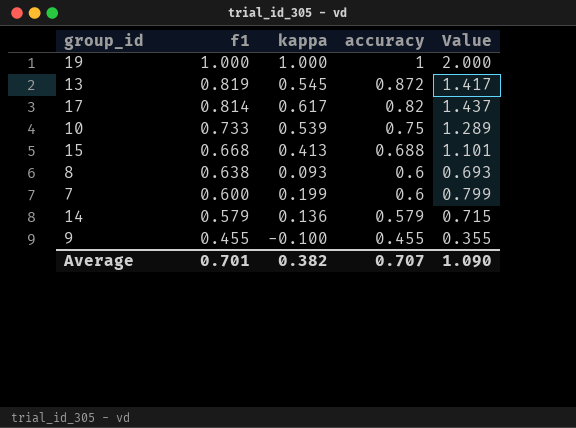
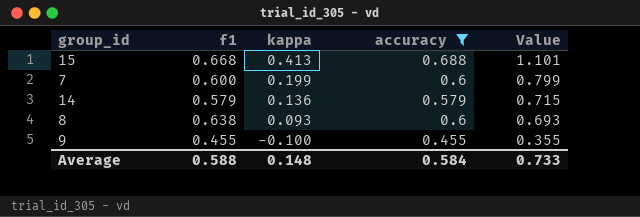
filter: none -> accuracy <= 0.688
row order: f1 descending -> kappa descending
Average | f1: 0.701 -> 0.588
Average | kappa: 0.382 -> 0.148
Average | accuracy: 0.707 -> 0.584
Average | Value: 1.090 -> 0.733

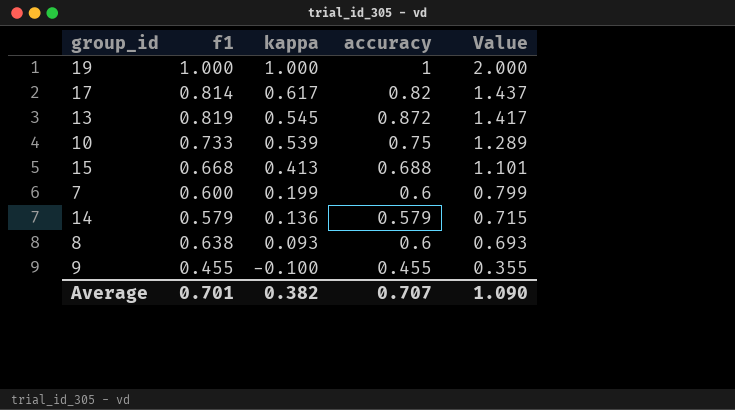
filter: accuracy <= 0.688 -> none
Average | f1: 0.588 -> 0.701
Average | kappa: 0.148 -> 0.382
Average | accuracy: 0.584 -> 0.707
Average | Value: 0.733 -> 1.090

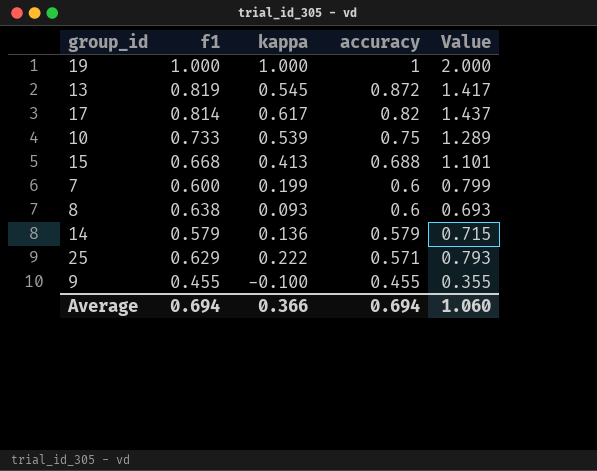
row order: kappa descending -> accuracy descending
row 25: none -> 0.629 | 0.222 | 0.571 | 0.793
Average | f1: 0.701 -> 0.694
Average | kappa: 0.382 -> 0.366
Average | accuracy: 0.707 -> 0.694
Average | Value: 1.090 -> 1.060

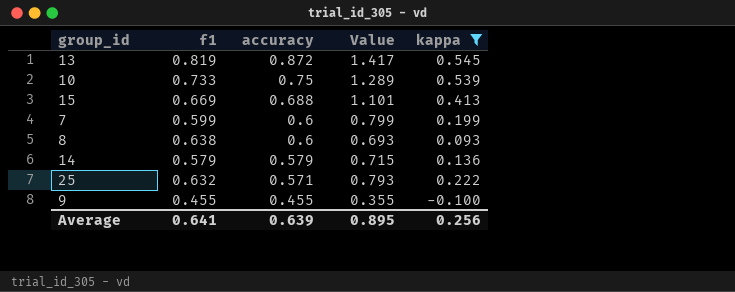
filter: none -> kappa <= 0.545
column kappa | position: 3 -> 5
15 | f1: 0.668 -> 0.669
7 | f1: 0.600 -> 0.599
25 | f1: 0.629 -> 0.632
Average | f1: 0.694 -> 0.641
Average | accuracy: 0.694 -> 0.639
Average | Value: 1.060 -> 0.895
Average | kappa: 0.366 -> 0.256

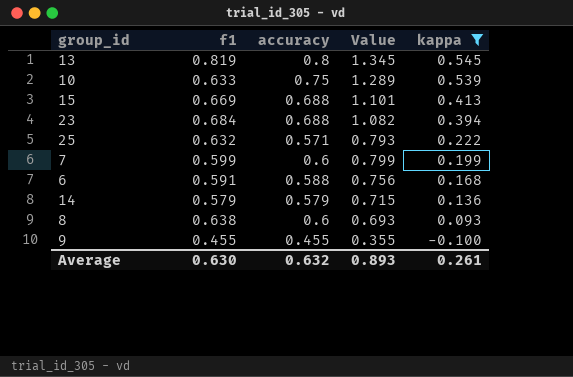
row order: accuracy descending -> kappa descending
13 | accuracy: 0.872 -> 0.8
13 | Value: 1.417 -> 1.345
10 | f1: 0.733 -> 0.633
row 23: none -> 0.684 | 0.688 | 1.082 | 0.394
row 6: none -> 0.591 | 0.588 | 0.756 | 0.168
Average | f1: 0.641 -> 0.630
Average | accuracy: 0.639 -> 0.632
Average | Value: 0.895 -> 0.893
Average | kappa: 0.256 -> 0.261

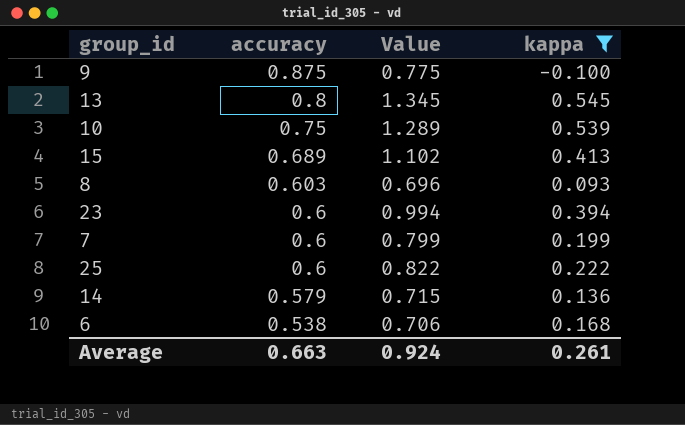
row order: kappa descending -> accuracy descending
column f1 | position: 2 -> none
9 | accuracy: 0.455 -> 0.875
9 | Value: 0.355 -> 0.775
15 | accuracy: 0.688 -> 0.689
15 | Value: 1.101 -> 1.102
8 | accuracy: 0.6 -> 0.603
8 | Value: 0.693 -> 0.696
23 | accuracy: 0.688 -> 0.6
23 | Value: 1.082 -> 0.994
25 | accuracy: 0.571 -> 0.6
25 | Value: 0.793 -> 0.822
6 | accuracy: 0.588 -> 0.538
6 | Value: 0.756 -> 0.706
Average | accuracy: 0.632 -> 0.663
Average | Value: 0.893 -> 0.924

